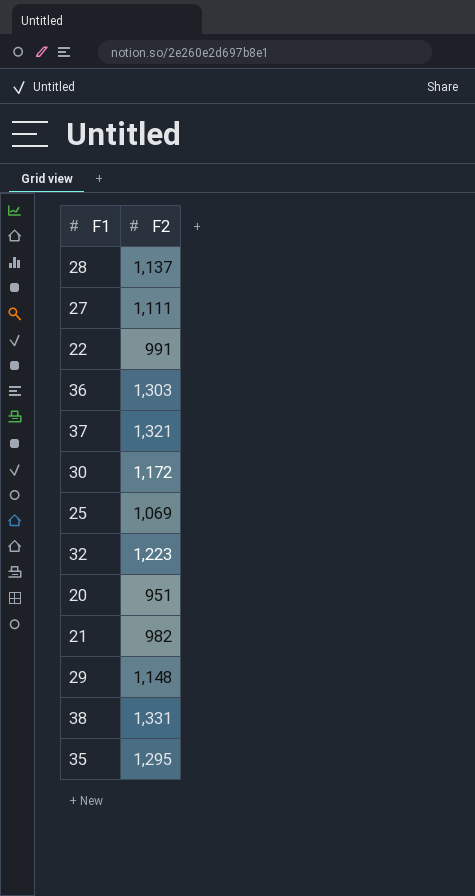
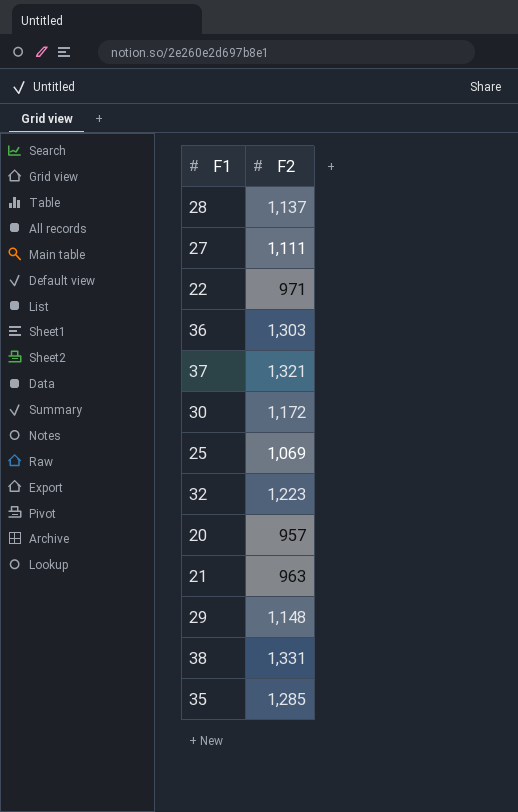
22 | F2: 991 -> 971
20 | F2: 951 -> 957
21 | F2: 982 -> 963
35 | F2: 1,295 -> 1,285

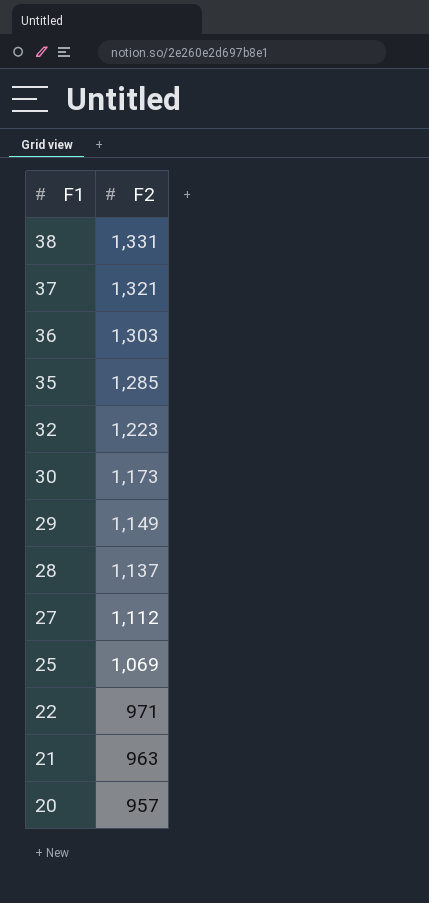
row order: none -> F1 descending
30 | F2: 1,172 -> 1,173
29 | F2: 1,148 -> 1,149
27 | F2: 1,111 -> 1,112

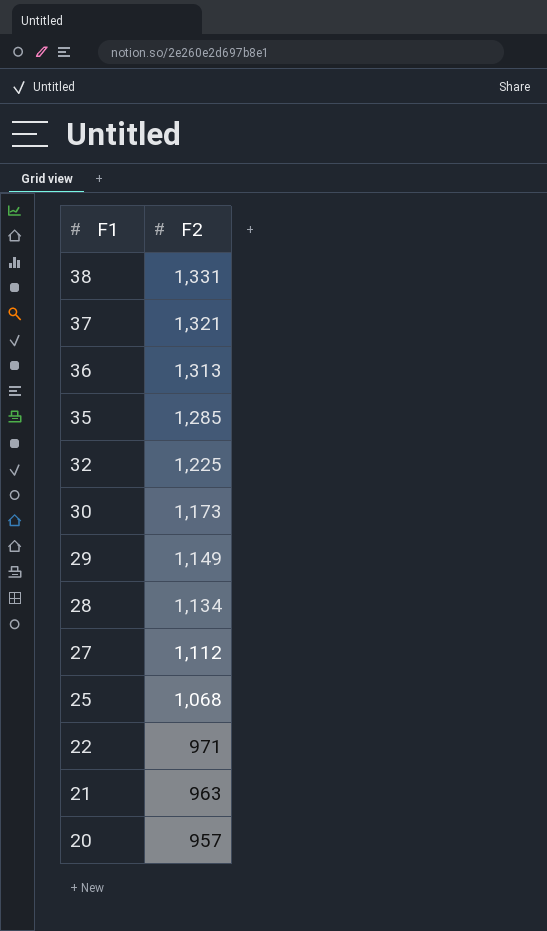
36 | F2: 1,303 -> 1,313
32 | F2: 1,223 -> 1,225
28 | F2: 1,137 -> 1,134
25 | F2: 1,069 -> 1,068

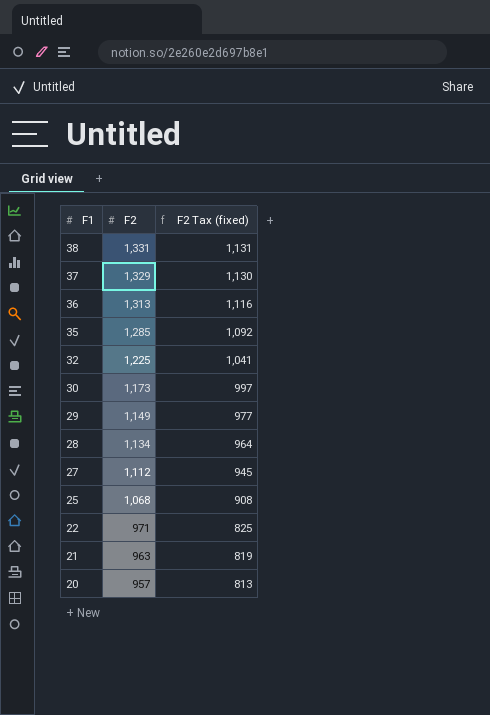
column F2 Tax (fixed) | formula: none -> [F2] * 0.85
37 | F2: 1,321 -> 1,329

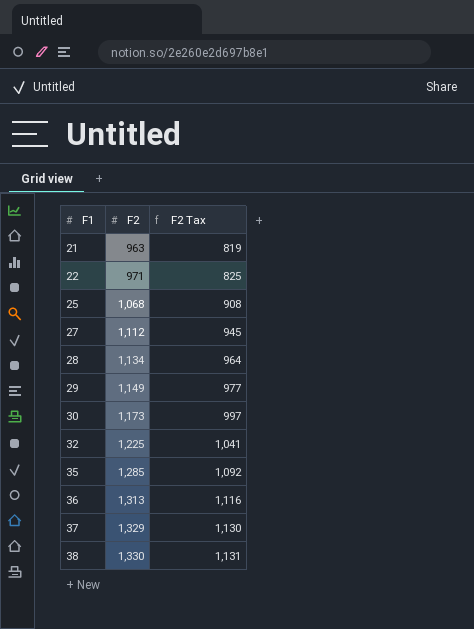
row order: F1 descending -> F1 ascending
column name: F2 Tax (fixed) -> F2 Tax
row 20: 957 | 813 -> none
38 | F2: 1,331 -> 1,330

